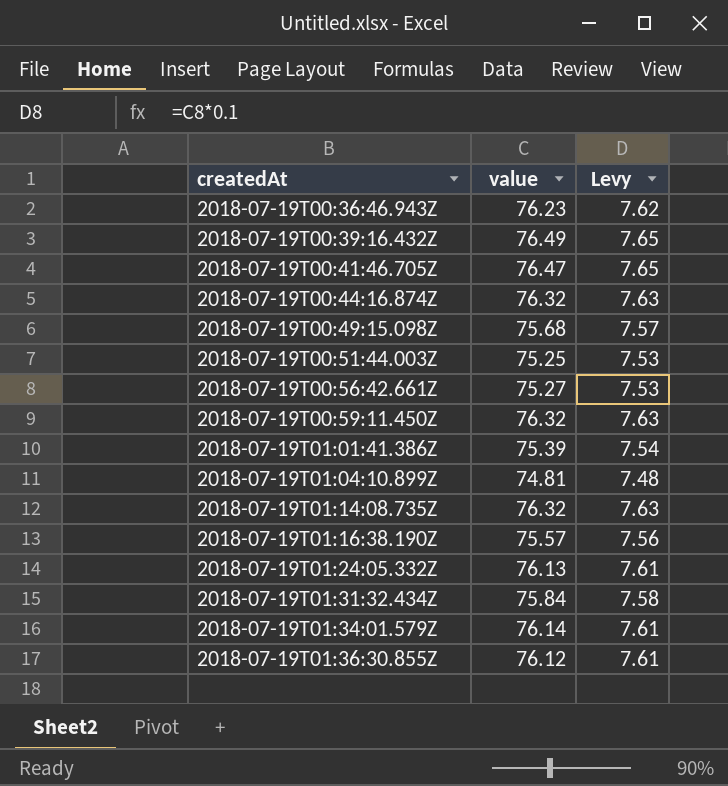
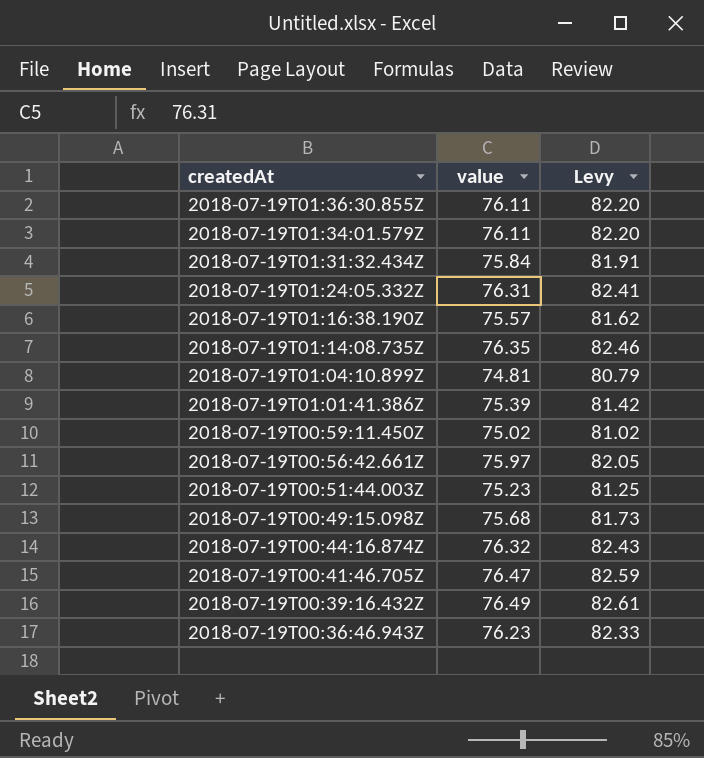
row order: createdAt ascending -> createdAt descending
column Levy | formula: [value] * 0.1 -> [value] * 1.08
2018-07-19T01:36:30.855Z | value: 76.12 -> 76.11
2018-07-19T01:34:01.579Z | value: 76.14 -> 76.11
2018-07-19T01:24:05.332Z | value: 76.13 -> 76.31
2018-07-19T01:14:08.735Z | value: 76.32 -> 76.35
2018-07-19T00:59:11.450Z | value: 76.32 -> 75.02
2018-07-19T00:56:42.661Z | value: 75.27 -> 75.97
2018-07-19T00:51:44.003Z | value: 75.25 -> 75.23

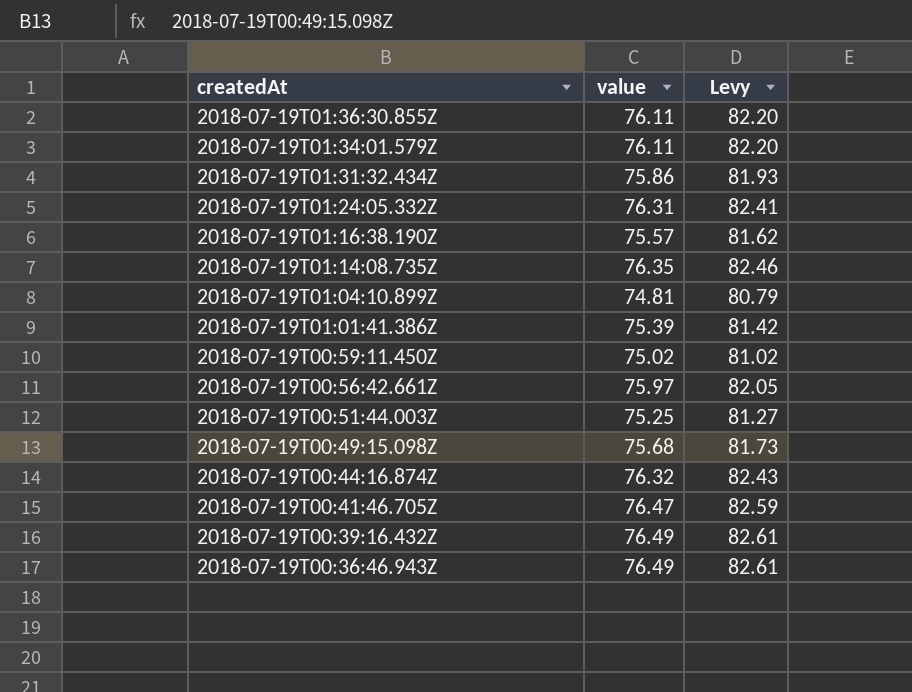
2018-07-19T01:31:32.434Z | value: 75.84 -> 75.86
2018-07-19T01:31:32.434Z | Levy: 81.91 -> 81.93
2018-07-19T00:51:44.003Z | value: 75.23 -> 75.25
2018-07-19T00:51:44.003Z | Levy: 81.25 -> 81.27
2018-07-19T00:36:46.943Z | value: 76.23 -> 76.49
2018-07-19T00:36:46.943Z | Levy: 82.33 -> 82.61

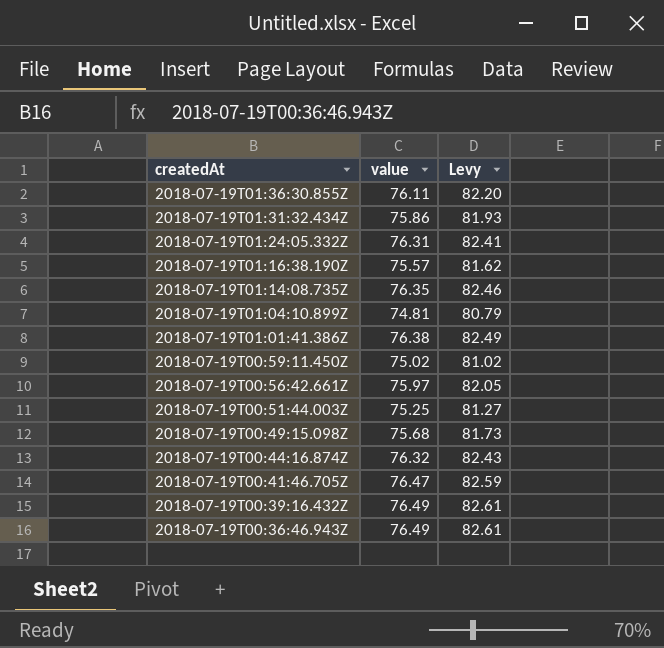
row 2018-07-19T01:34:01.579Z: 76.11 | 82.20 -> none
2018-07-19T01:01:41.386Z | value: 75.39 -> 76.38
2018-07-19T01:01:41.386Z | Levy: 81.42 -> 82.49

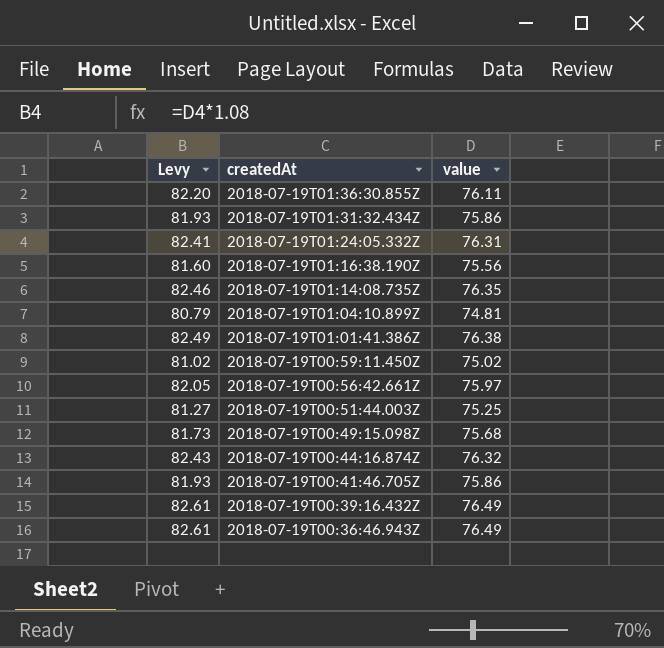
column Levy | position: 3 -> 1
2018-07-19T01:16:38.190Z | Levy: 81.62 -> 81.60
2018-07-19T01:16:38.190Z | value: 75.57 -> 75.56
2018-07-19T00:41:46.705Z | Levy: 82.59 -> 81.93
2018-07-19T00:41:46.705Z | value: 76.47 -> 75.86

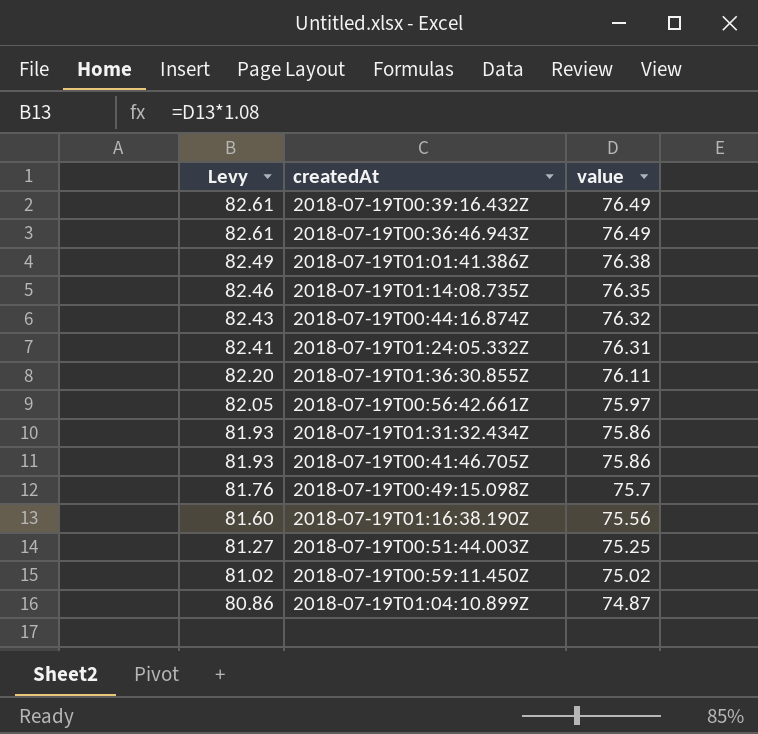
row order: createdAt descending -> Levy descending
2018-07-19T00:49:15.098Z | Levy: 81.73 -> 81.76
2018-07-19T00:49:15.098Z | value: 75.68 -> 75.7
2018-07-19T01:04:10.899Z | Levy: 80.79 -> 80.86
2018-07-19T01:04:10.899Z | value: 74.81 -> 74.87

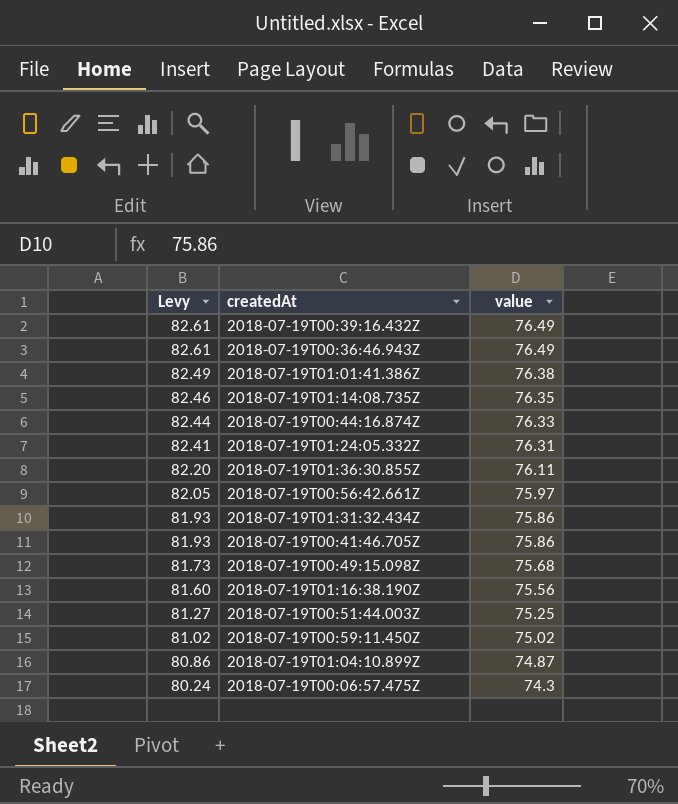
2018-07-19T00:44:16.874Z | Levy: 82.43 -> 82.44
2018-07-19T00:44:16.874Z | value: 76.32 -> 76.33
2018-07-19T00:49:15.098Z | Levy: 81.76 -> 81.73
2018-07-19T00:49:15.098Z | value: 75.7 -> 75.68
row 2018-07-19T00:06:57.475Z: none -> 80.24 | 74.3

